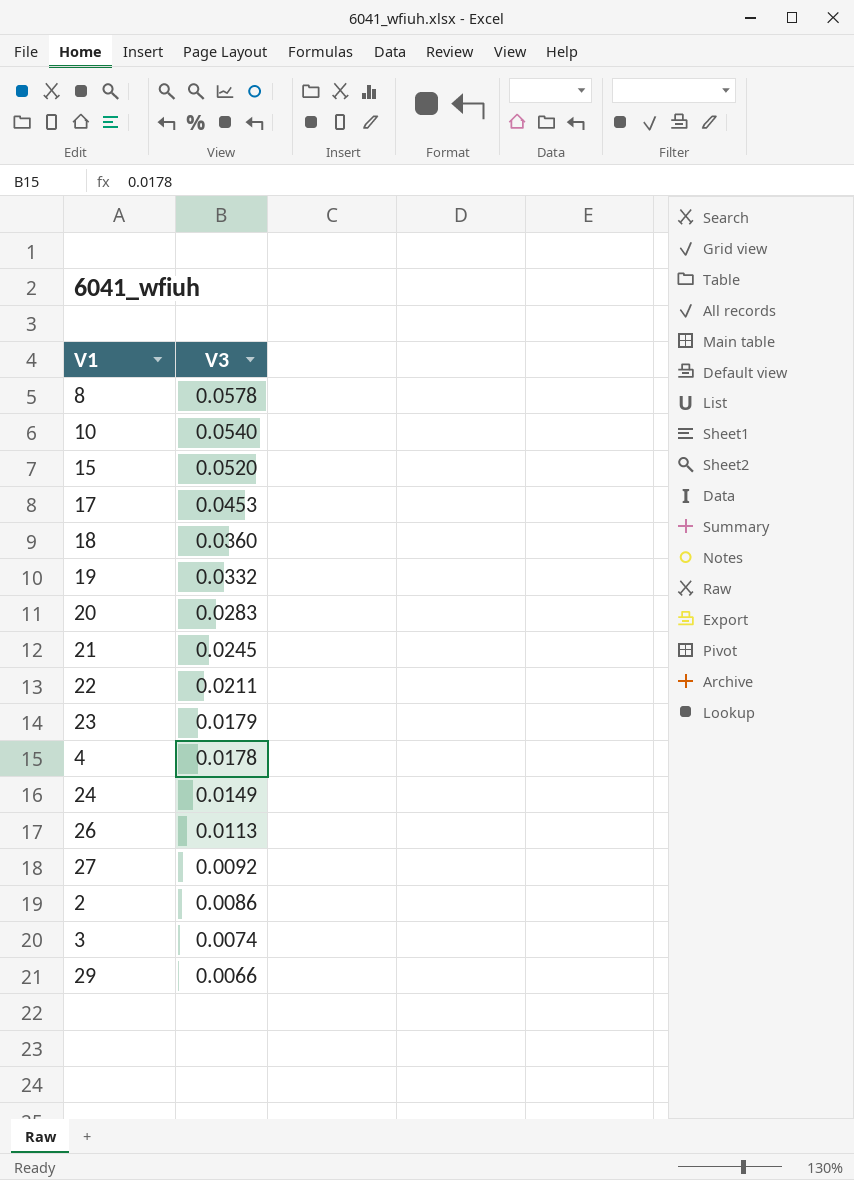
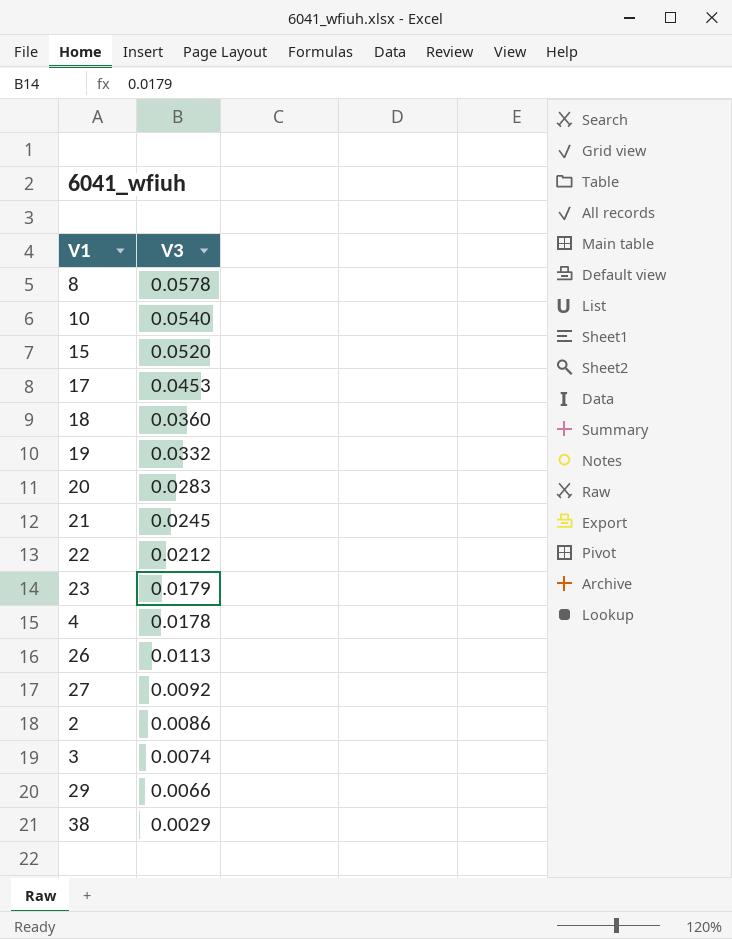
row 24: 0.0149 -> none
22 | V3: 0.0211 -> 0.0212
row 38: none -> 0.0029

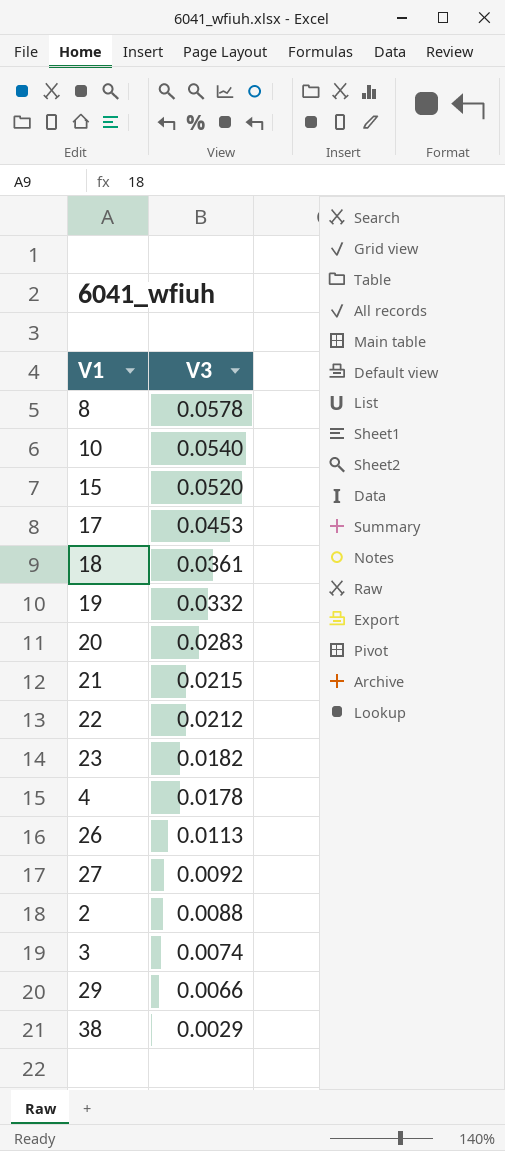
18 | V3: 0.0360 -> 0.0361
21 | V3: 0.0245 -> 0.0215
23 | V3: 0.0179 -> 0.0182
2 | V3: 0.0086 -> 0.0088

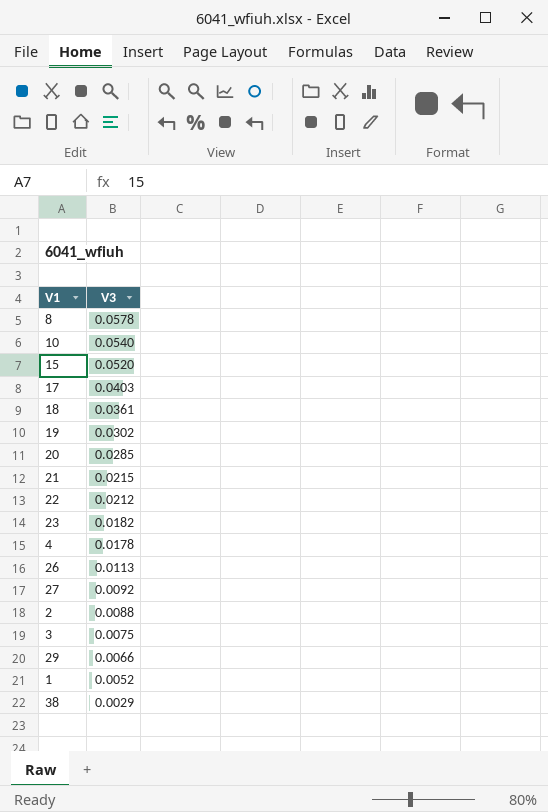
17 | V3: 0.0453 -> 0.0403
19 | V3: 0.0332 -> 0.0302
20 | V3: 0.0283 -> 0.0285
3 | V3: 0.0074 -> 0.0075
row 1: none -> 0.0052

